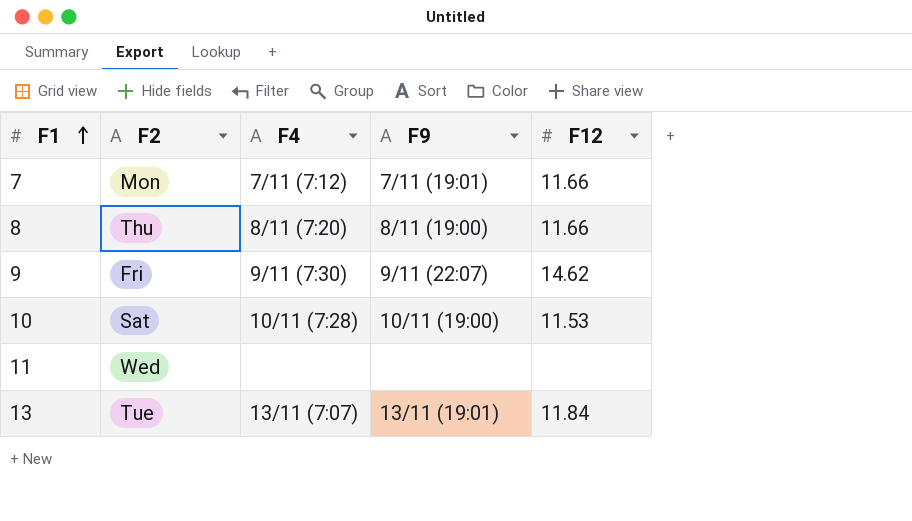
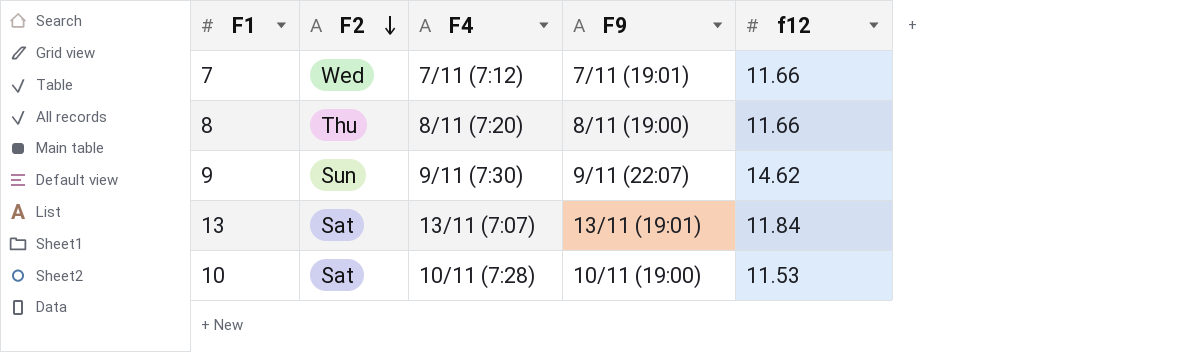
row order: F1 ascending -> F2 descending
column name: F12 -> f12
row 11: Wed | none | none | none -> none
7 | F2: Mon -> Wed
9 | F2: Fri -> Sun
13 | F2: Tue -> Sat

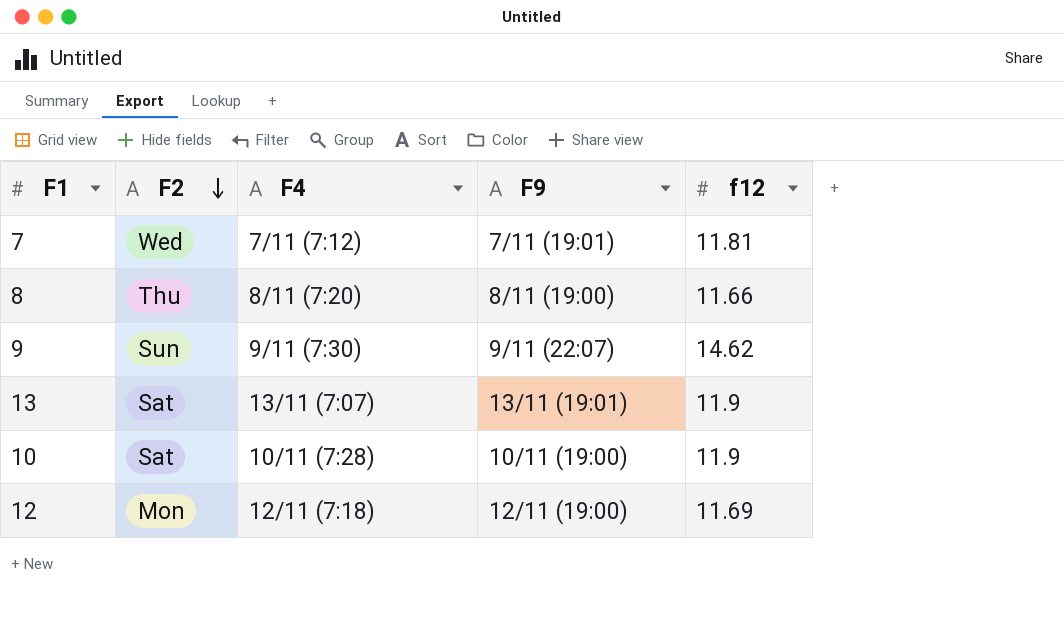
7 | f12: 11.66 -> 11.81
13 | f12: 11.84 -> 11.9
10 | f12: 11.53 -> 11.9
row 12: none -> Mon | 12/11 (7:18) | 12/11 (19:00) | 11.69

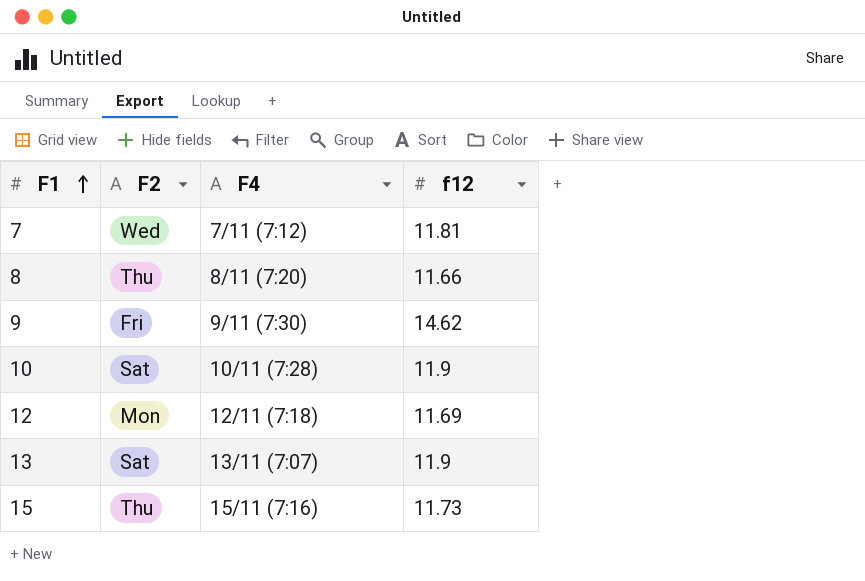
row order: F2 descending -> F1 ascending
column F9 | position: 4 -> none
9 | F2: Sun -> Fri
row 15: none -> Thu | 15/11 (7:16) | 11.73

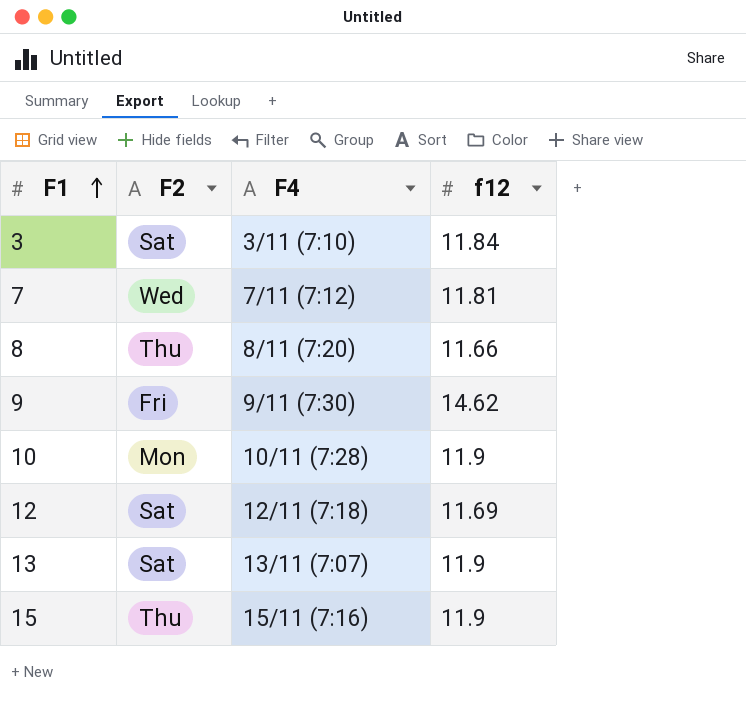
row 3: none -> Sat | 3/11 (7:10) | 11.84
10 | F2: Sat -> Mon
12 | F2: Mon -> Sat
15 | f12: 11.73 -> 11.9

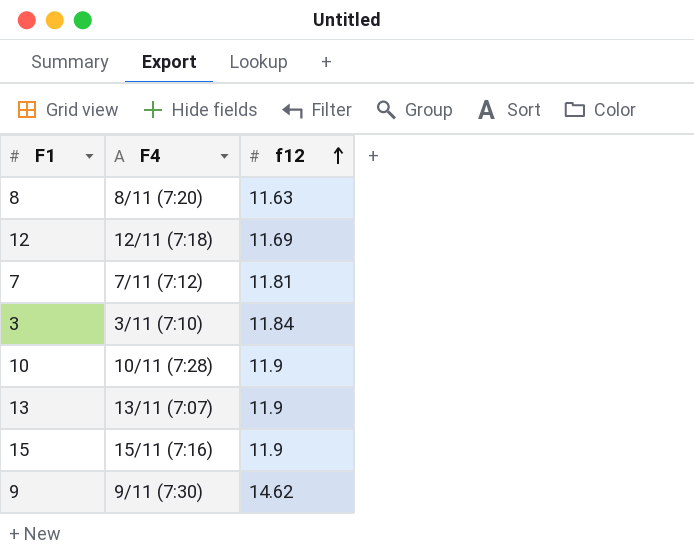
row order: F1 ascending -> f12 ascending
column F2 | position: 2 -> none
8 | f12: 11.66 -> 11.63

